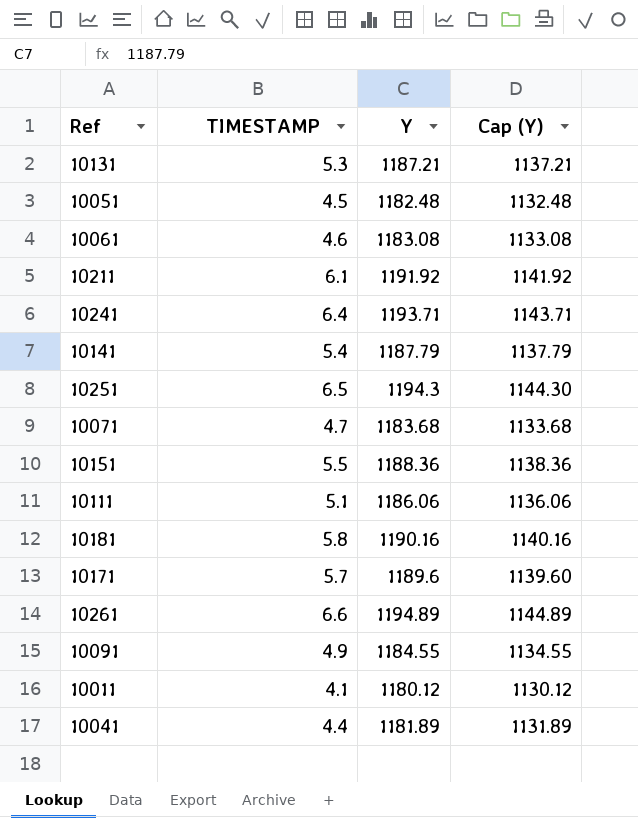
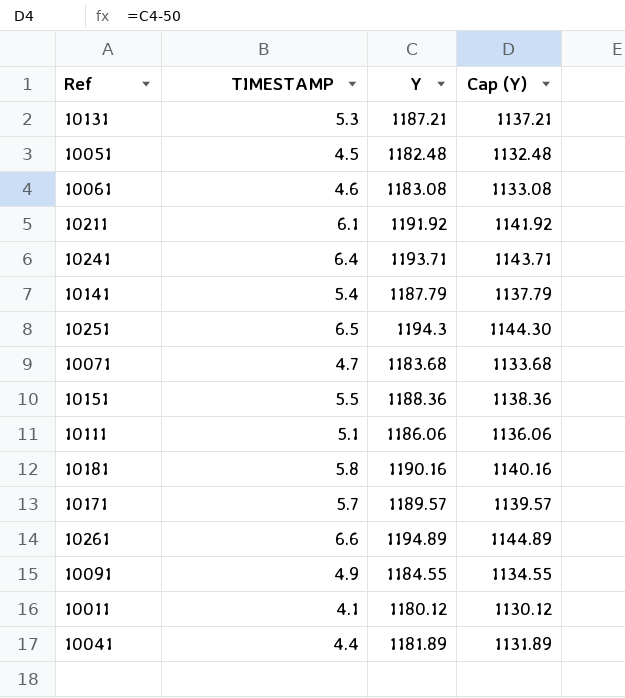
10171 | Y: 1189.6 -> 1189.57
10171 | Cap (Y): 1139.60 -> 1139.57

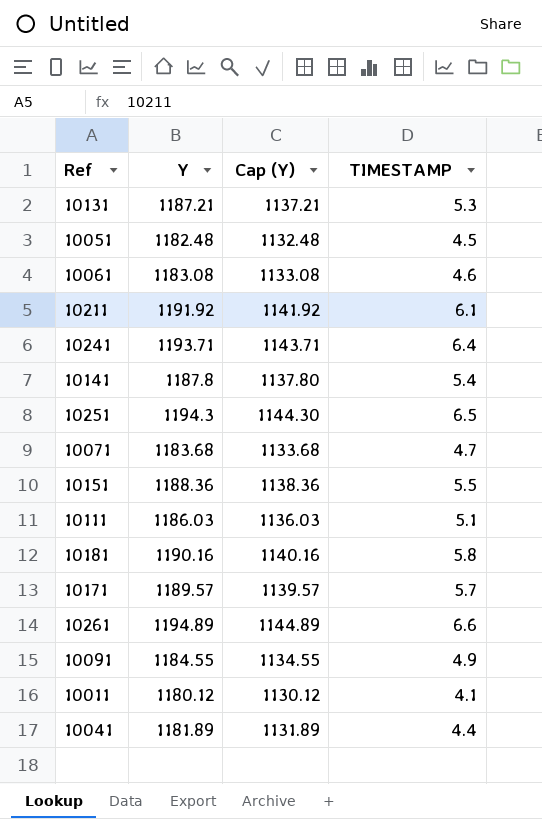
column TIMESTAMP | position: 2 -> 4
10141 | Y: 1187.79 -> 1187.8
10141 | Cap (Y): 1137.79 -> 1137.80
10111 | Y: 1186.06 -> 1186.03
10111 | Cap (Y): 1136.06 -> 1136.03

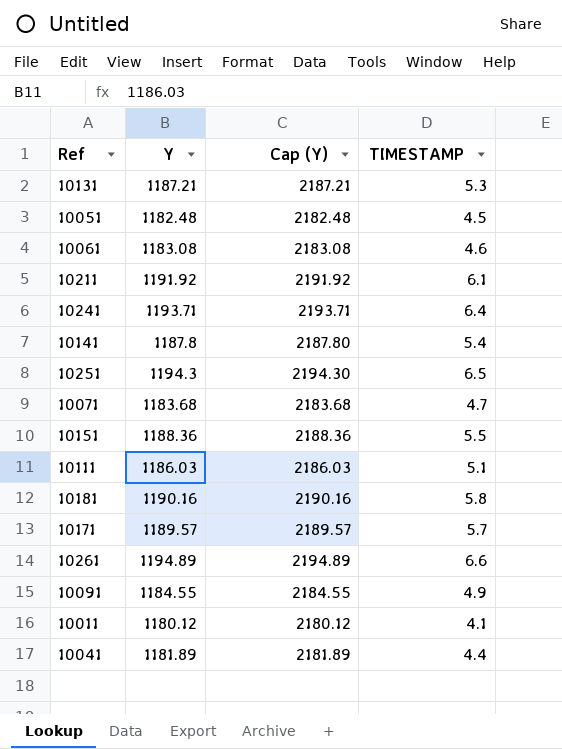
column Cap (Y) | formula: [Y] - 50 -> [Y] + 1000

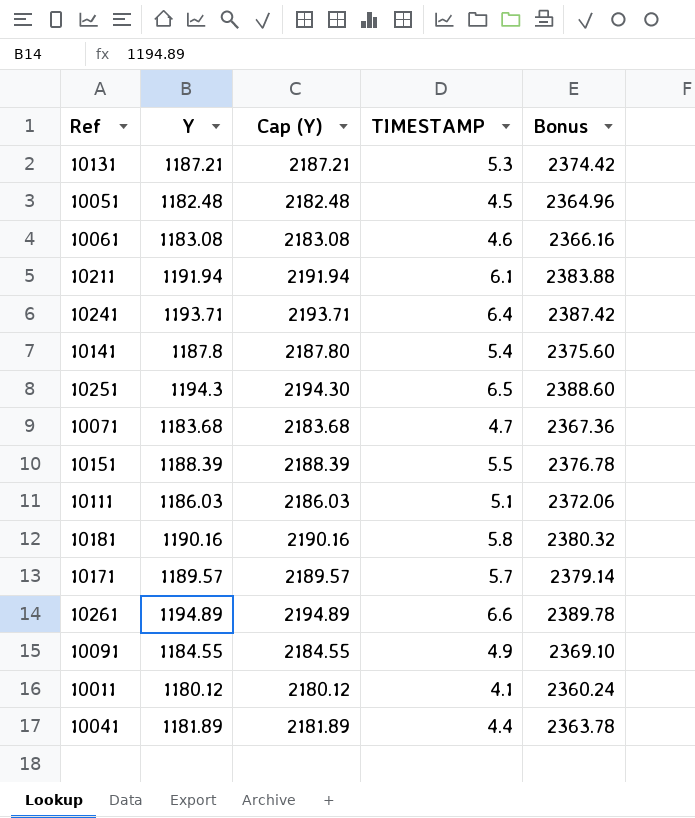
column Bonus | formula: none -> [Y] * 2
10211 | Y: 1191.92 -> 1191.94
10211 | Cap (Y): 2191.92 -> 2191.94
10151 | Y: 1188.36 -> 1188.39
10151 | Cap (Y): 2188.36 -> 2188.39

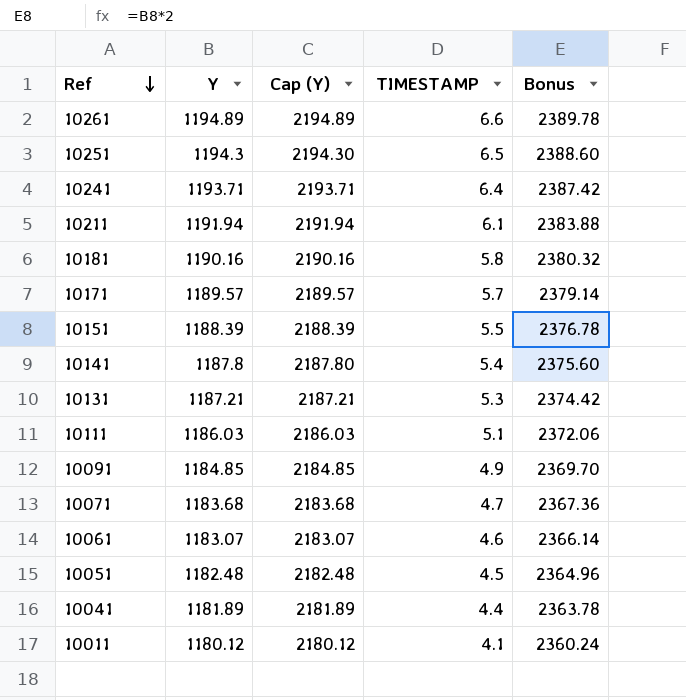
row order: none -> Ref descending
10091 | Y: 1184.55 -> 1184.85
10091 | Cap (Y): 2184.55 -> 2184.85
10091 | Bonus: 2369.10 -> 2369.70
10061 | Y: 1183.08 -> 1183.07
10061 | Cap (Y): 2183.08 -> 2183.07
10061 | Bonus: 2366.16 -> 2366.14

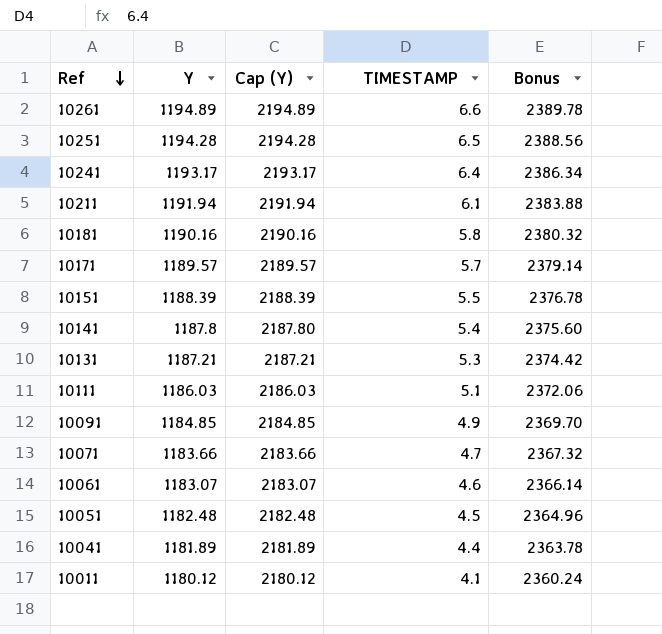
10251 | Y: 1194.3 -> 1194.28
10251 | Cap (Y): 2194.30 -> 2194.28
10251 | Bonus: 2388.60 -> 2388.56
10241 | Y: 1193.71 -> 1193.17
10241 | Cap (Y): 2193.71 -> 2193.17
10241 | Bonus: 2387.42 -> 2386.34
10071 | Y: 1183.68 -> 1183.66
10071 | Cap (Y): 2183.68 -> 2183.66
10071 | Bonus: 2367.36 -> 2367.32

